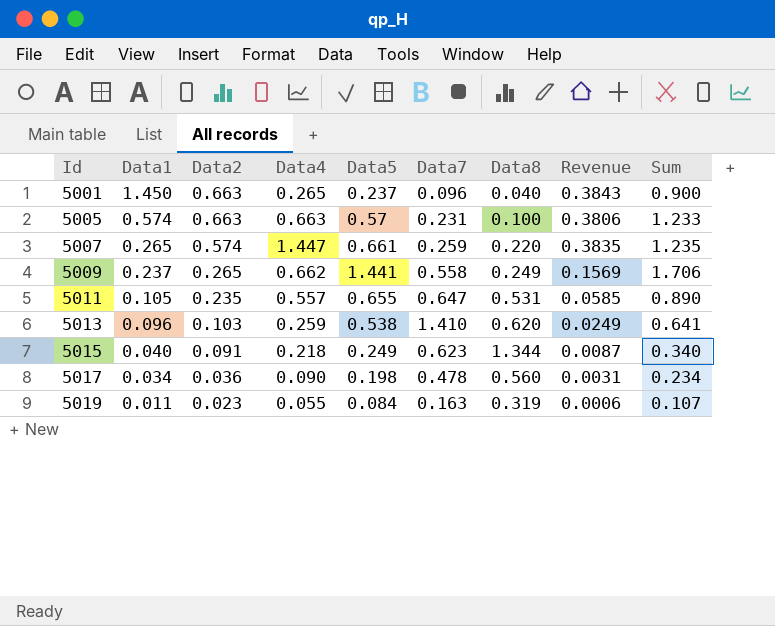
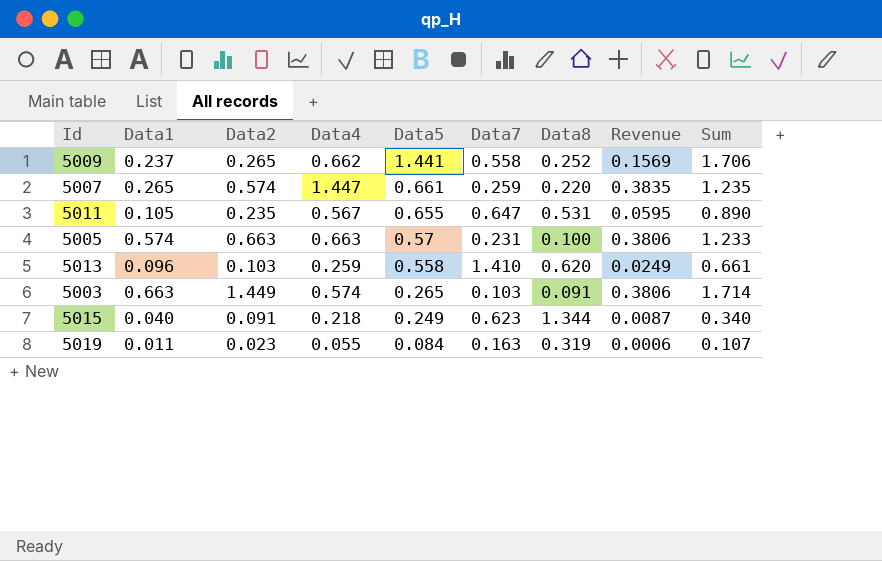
row order: Id ascending -> Data5 descending
row 5001: 1.450 | 0.663 | 0.265 | 0.237 | 0.096 | 0.040 | 0.3843 | 0.900 -> none
row 5017: 0.034 | 0.036 | 0.090 | 0.198 | 0.478 | 0.560 | 0.0031 | 0.234 -> none
5009 | Data8: 0.249 -> 0.252
5011 | Data4: 0.557 -> 0.567
5011 | Revenue: 0.0585 -> 0.0595
5013 | Data5: 0.538 -> 0.558
5013 | Sum: 0.641 -> 0.661
row 5003: none -> 0.663 | 1.449 | 0.574 | 0.265 | 0.103 | 0.091 | 0.3806 | 1.714

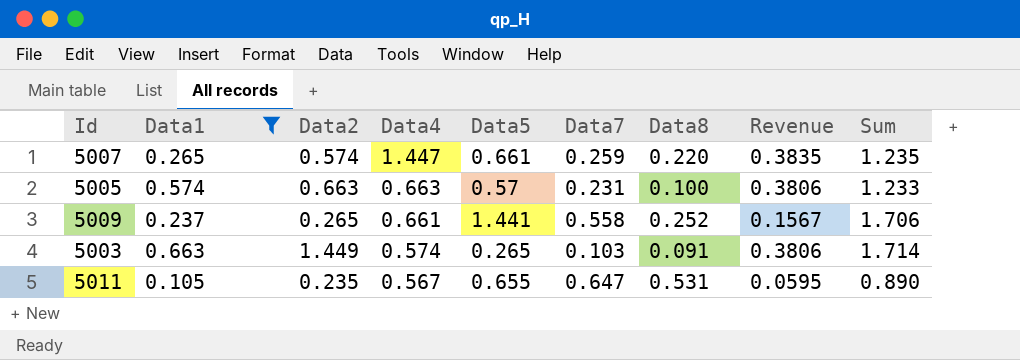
filter: none -> Data1 >= 0.105
row order: Data5 descending -> Data4 descending
5009 | Data4: 0.662 -> 0.661
5009 | Revenue: 0.1569 -> 0.1567

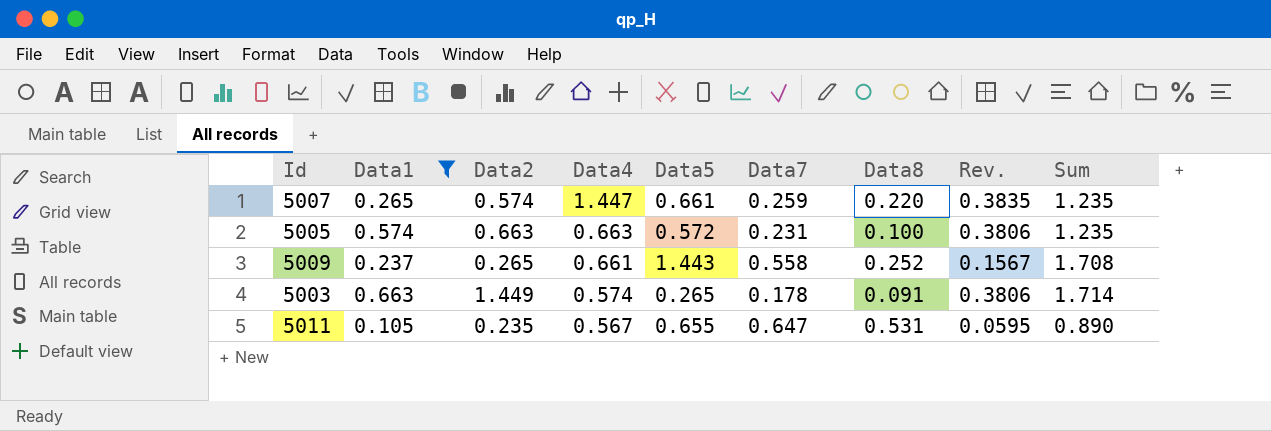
column name: Revenue -> Rev.
5005 | Data5: 0.57 -> 0.572
5005 | Sum: 1.233 -> 1.235
5009 | Data5: 1.441 -> 1.443
5009 | Sum: 1.706 -> 1.708
5003 | Data7: 0.103 -> 0.178

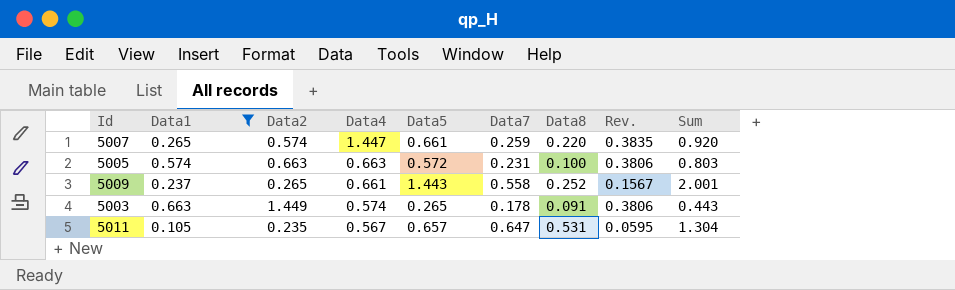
column Sum | formula: [Data2] + [Data5] -> [Data5] + [Data7]
5011 | Data5: 0.655 -> 0.657

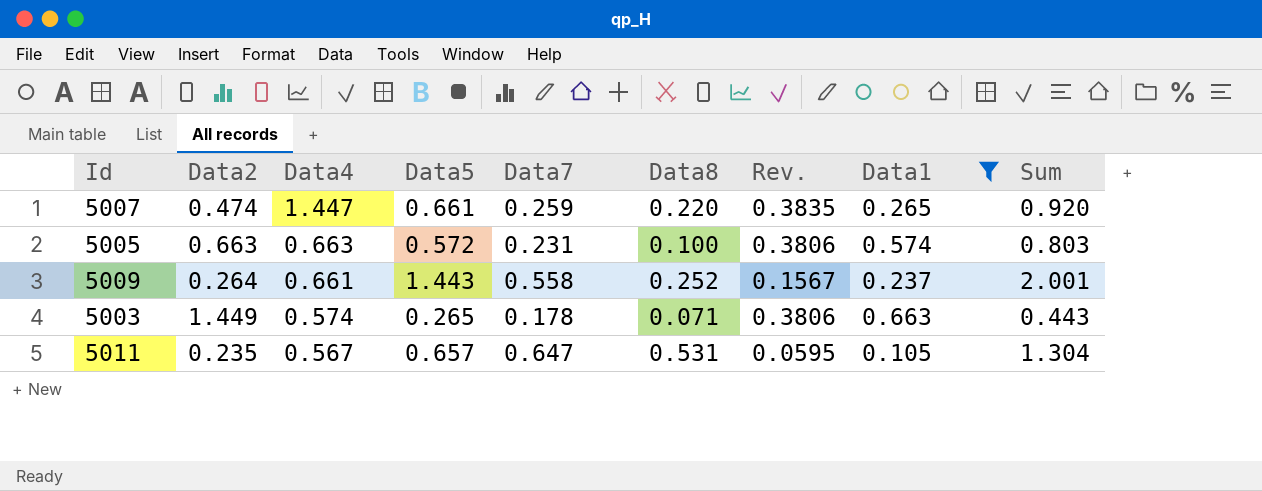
column Data1 | position: 2 -> 8
5007 | Data2: 0.574 -> 0.474
5009 | Data2: 0.265 -> 0.264
5003 | Data8: 0.091 -> 0.071

